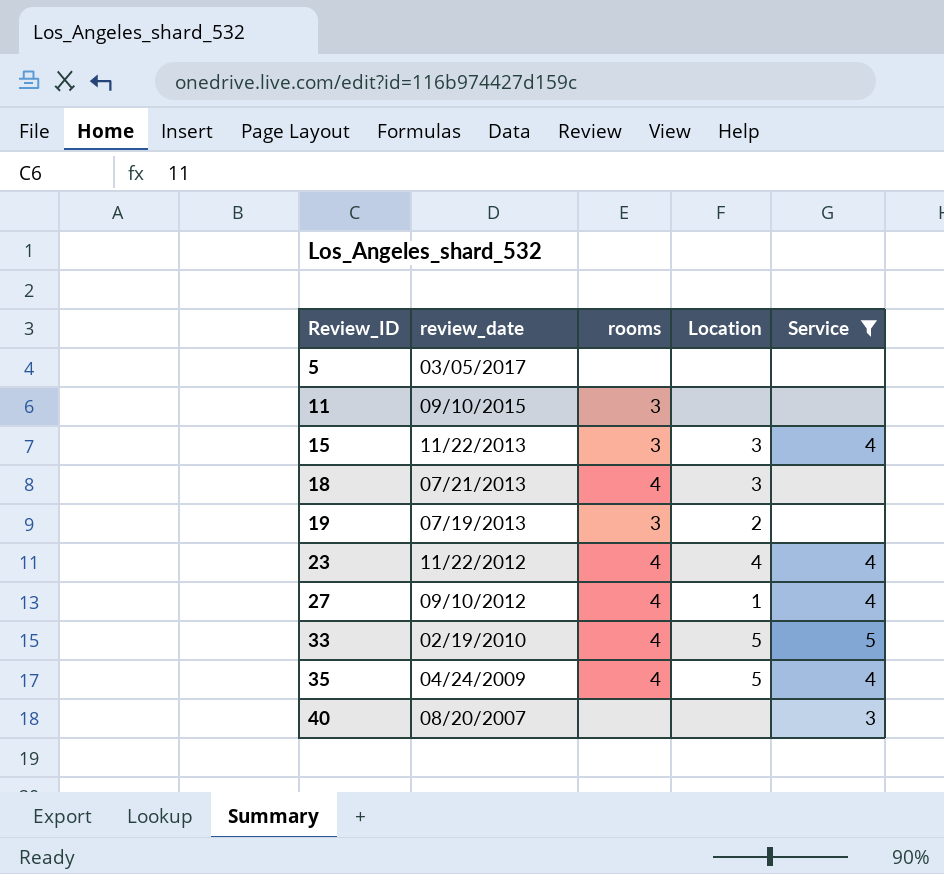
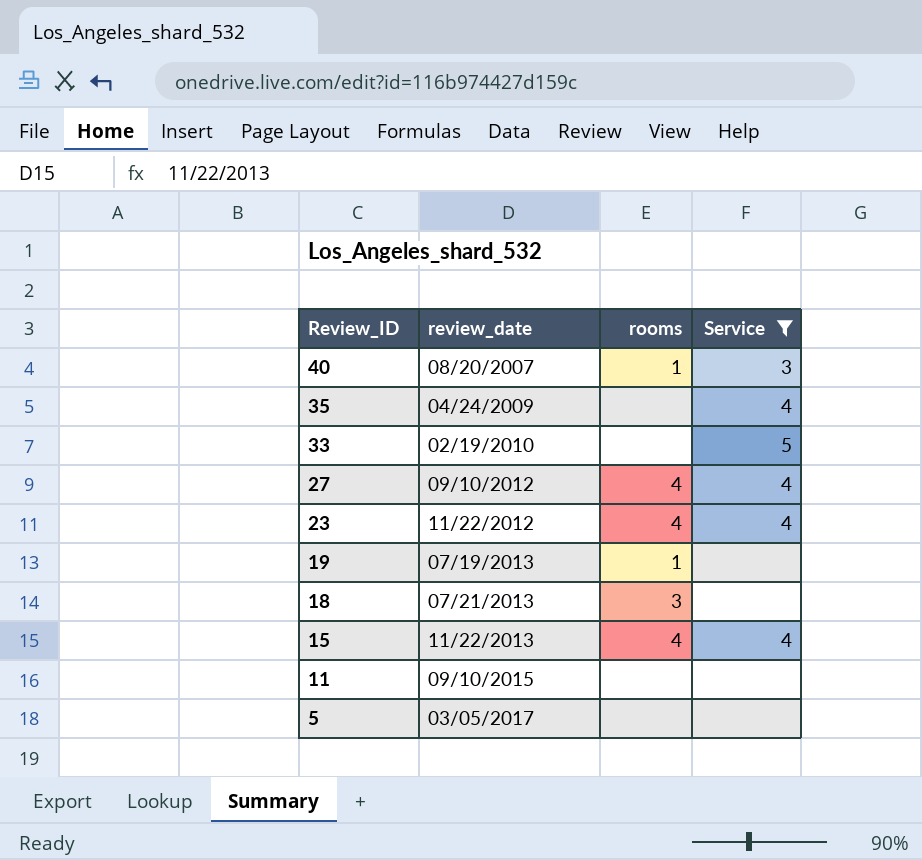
row order: Review_ID ascending -> Review_ID descending
column Location | position: 4 -> none
40 | rooms: none -> 1
35 | rooms: 4 -> none
33 | rooms: 4 -> none
19 | rooms: 3 -> 1
18 | rooms: 4 -> 3
15 | rooms: 3 -> 4
11 | rooms: 3 -> none

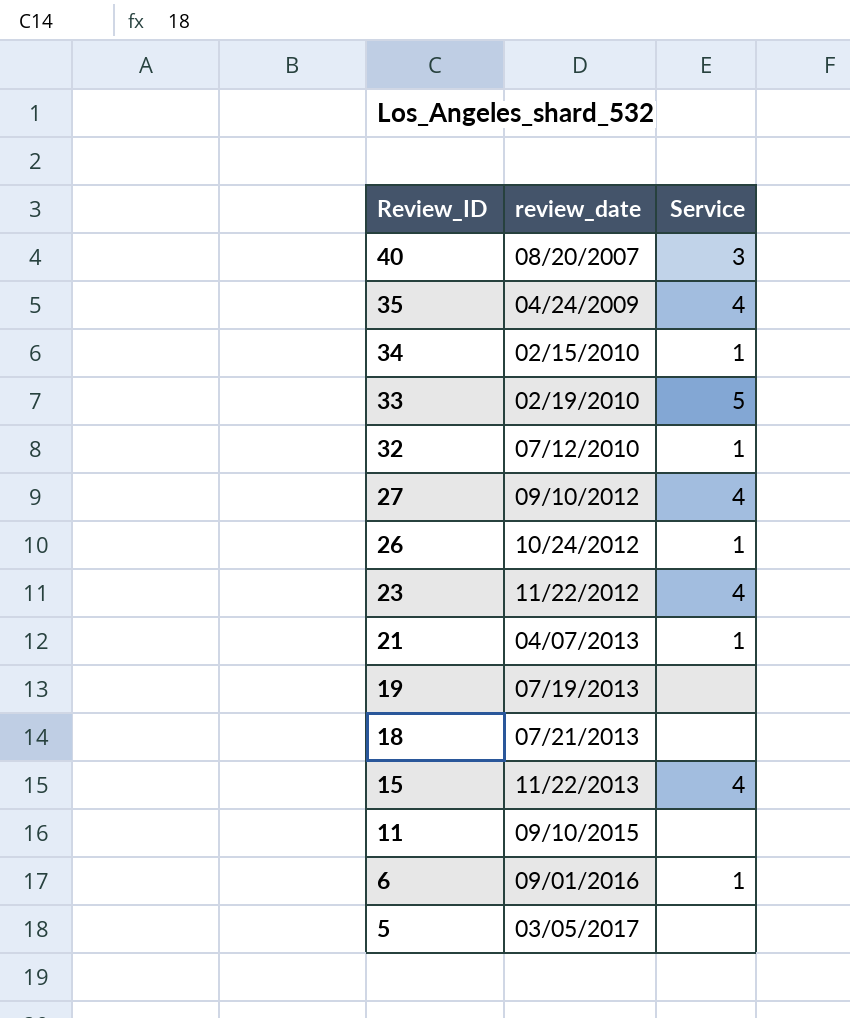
filter: Service != 1 -> none
column rooms | position: 3 -> none

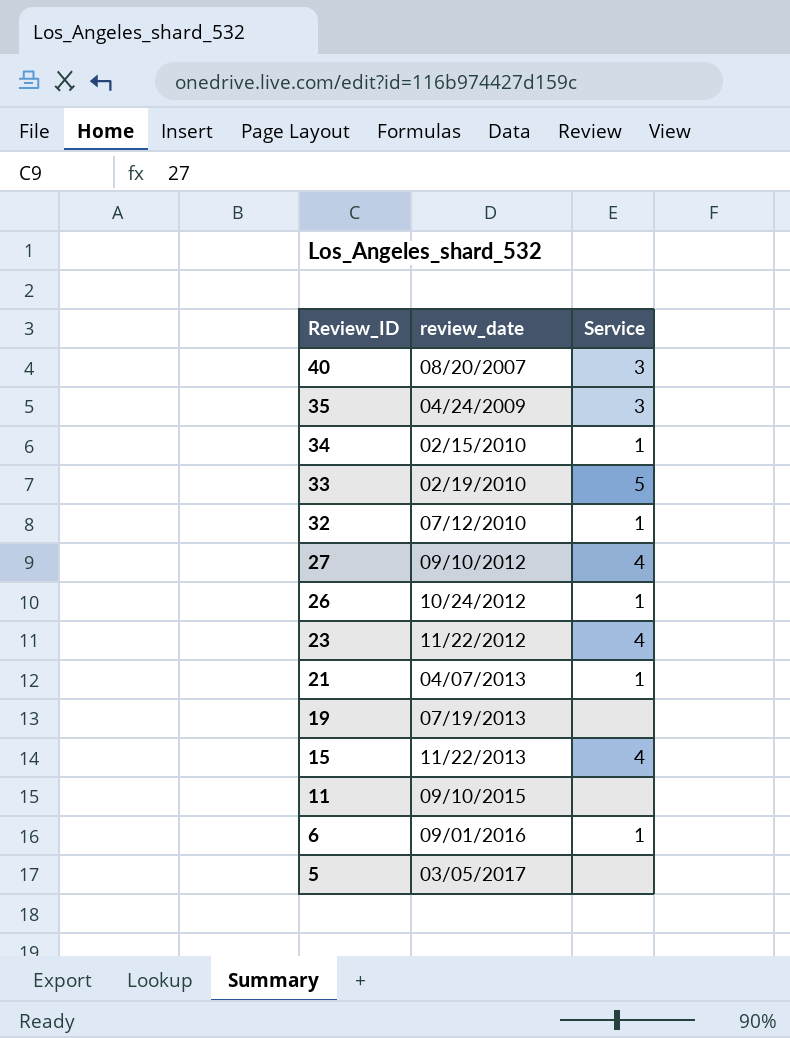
row 18: 07/21/2013 | none -> none
35 | Service: 4 -> 3

